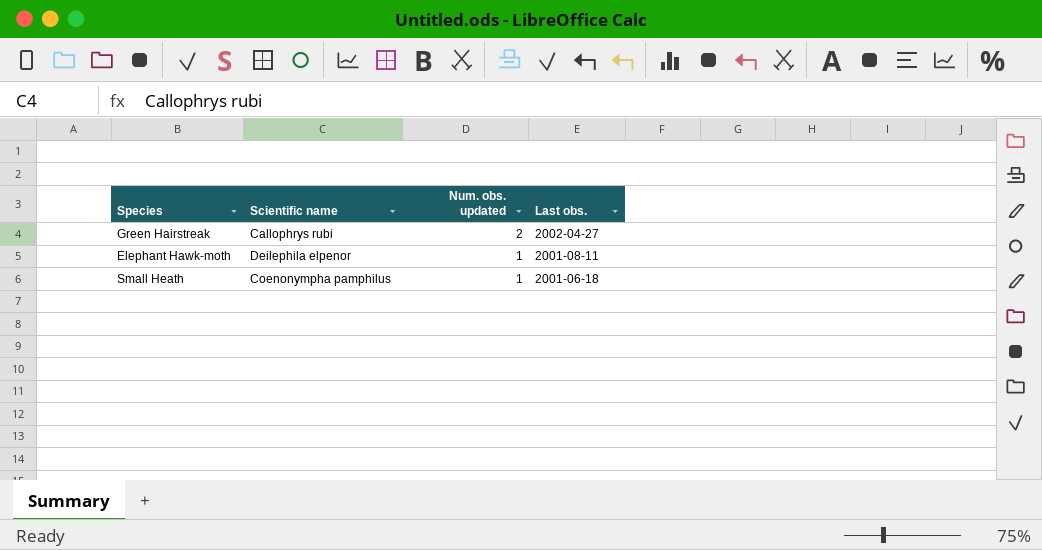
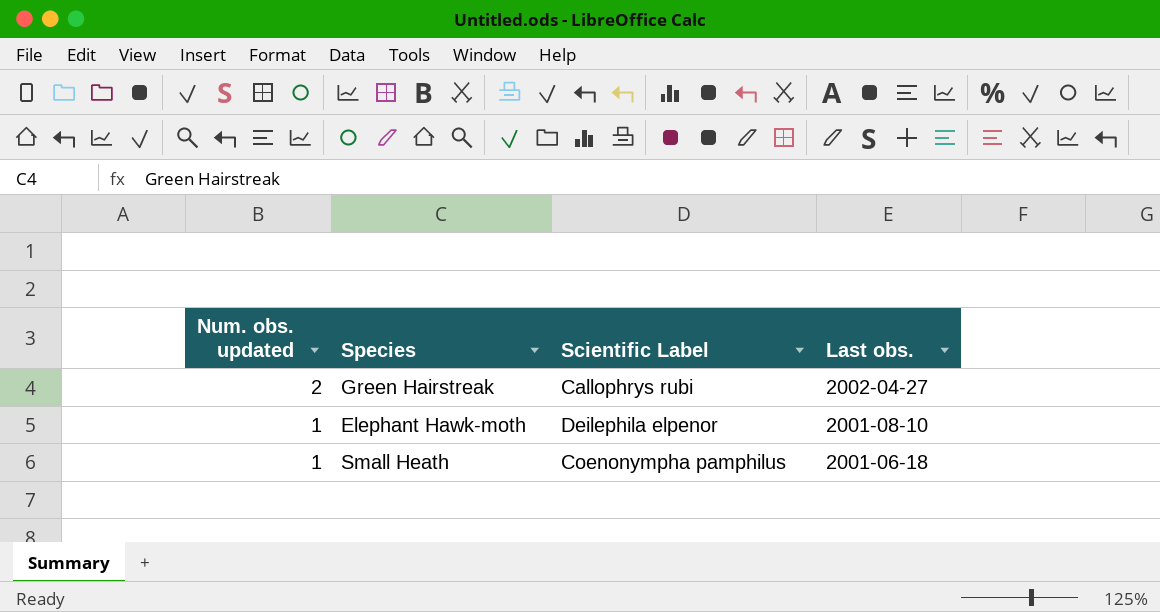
column Num. obs. updated | position: 3 -> 1
column name: Scientific name -> Scientific Label
Elephant Hawk-moth | Last obs.: 2001-08-11 -> 2001-08-10

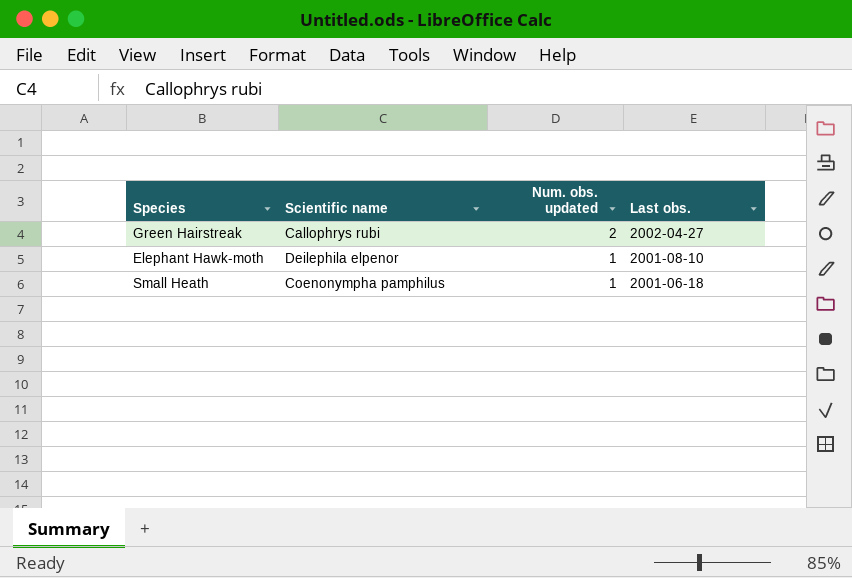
column name: Scientific Label -> Scientific name
column Num. obs. updated | position: 1 -> 3

